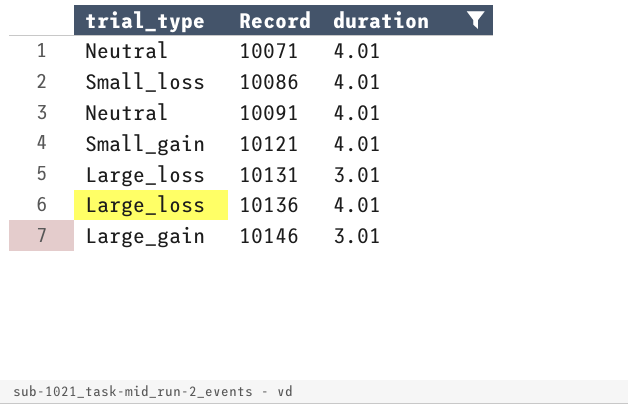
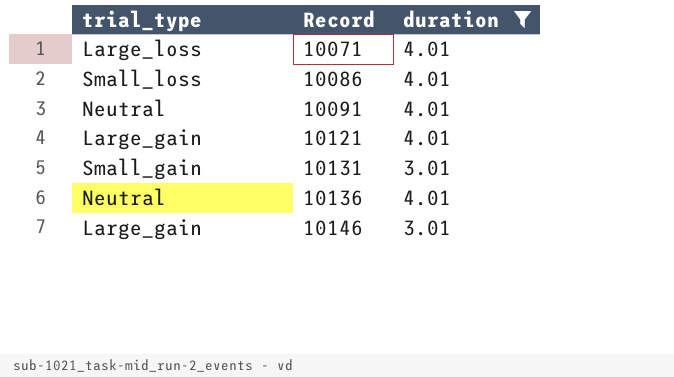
10071 | trial_type: Neutral -> Large_loss
10121 | trial_type: Small_gain -> Large_gain
10131 | trial_type: Large_loss -> Small_gain
10136 | trial_type: Large_loss -> Neutral

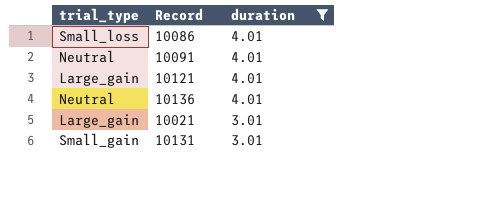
row order: Record ascending -> duration descending
row 10071: Large_loss | 4.01 -> none
row 10146: Large_gain | 3.01 -> none
row 10021: none -> Large_gain | 3.01

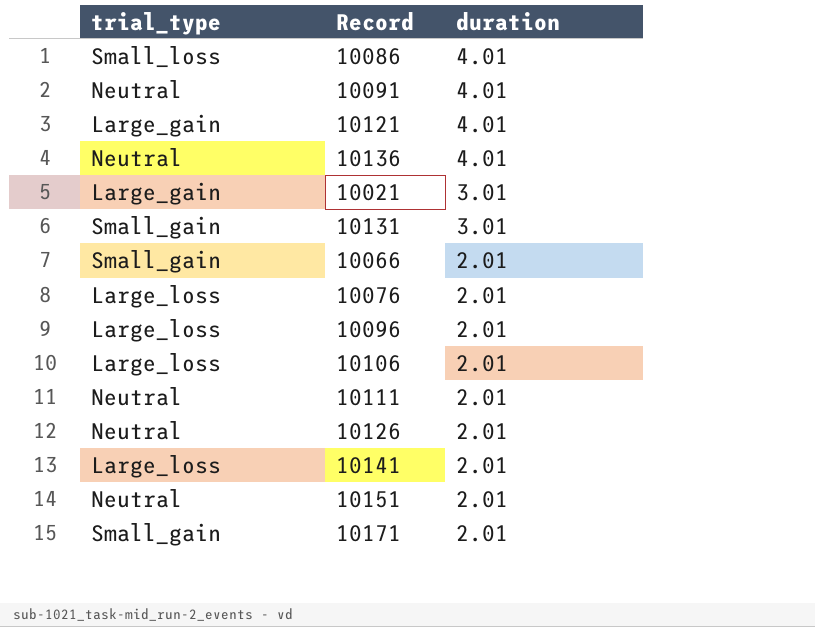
filter: duration != 2.01 -> none

